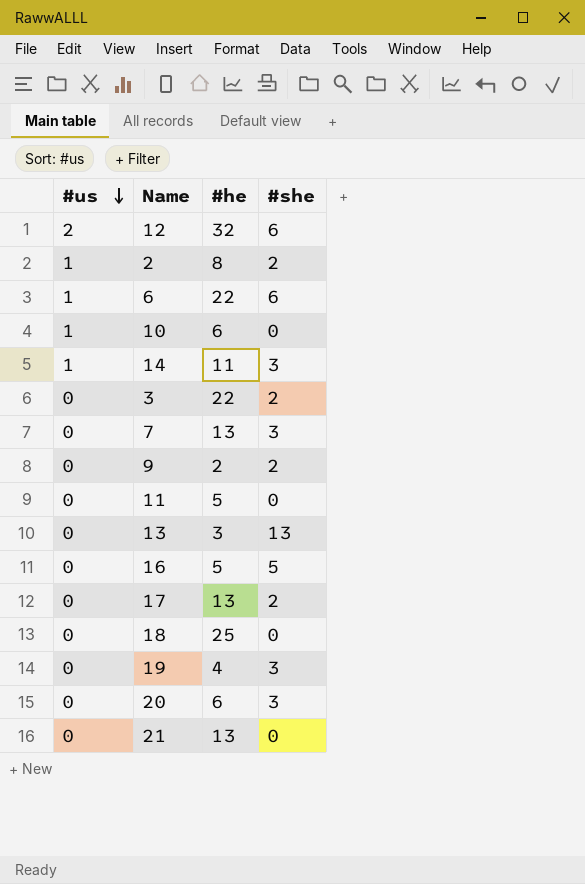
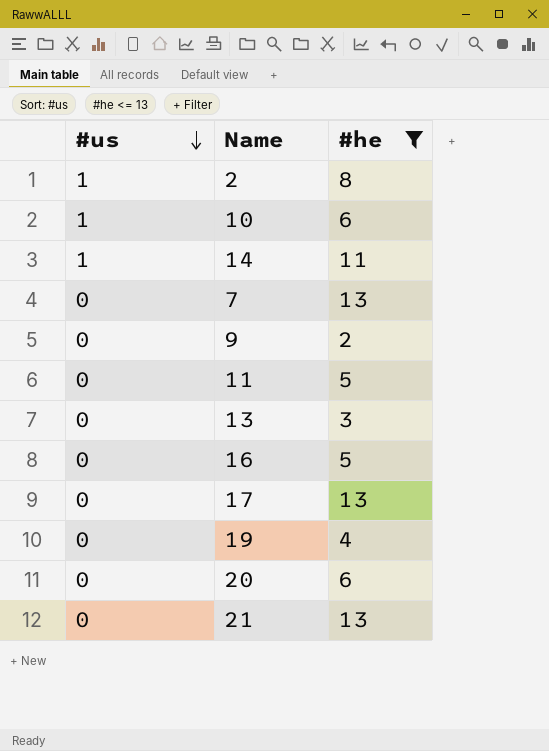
filter: none -> #he <= 13
column #she | position: 4 -> none

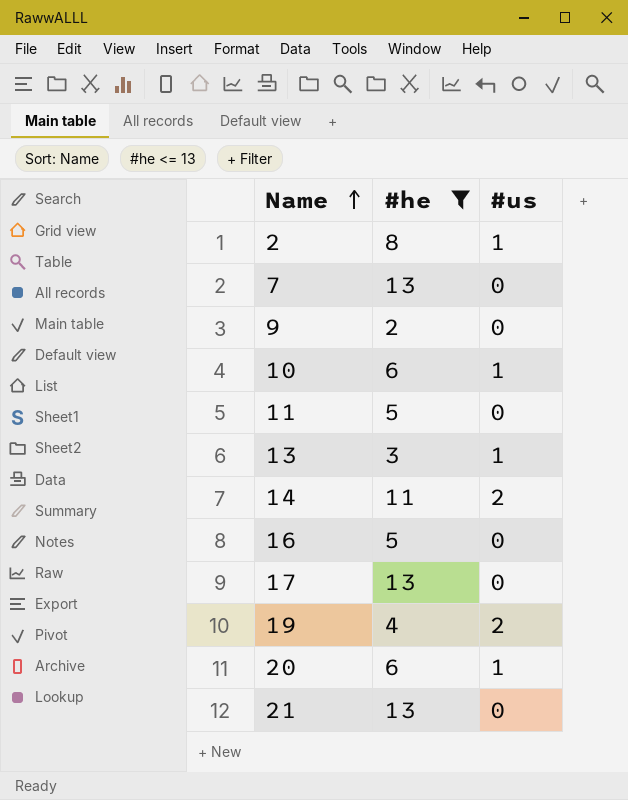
row order: #us descending -> Name ascending
column #us | position: 1 -> 3
13 | #us: 0 -> 1
14 | #us: 1 -> 2
19 | #us: 0 -> 2
20 | #us: 0 -> 1

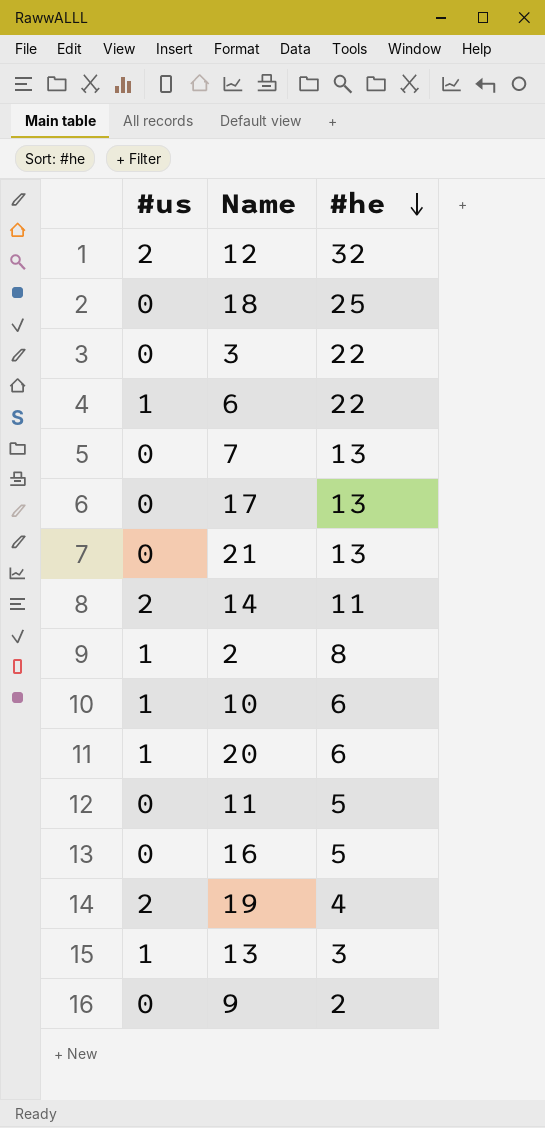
filter: #he <= 13 -> none
row order: Name ascending -> #he descending
column #us | position: 3 -> 1

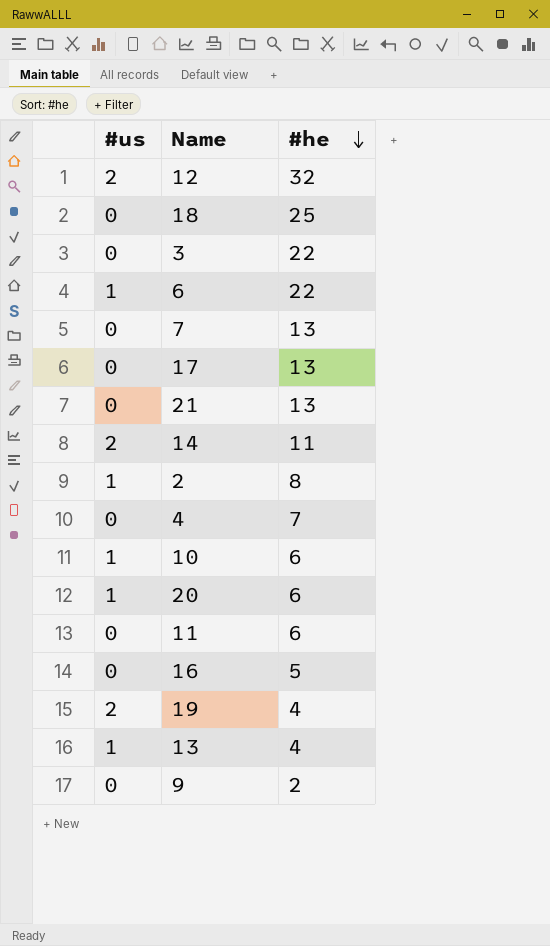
row 4: none -> 0 | 7
11 | #he: 5 -> 6
13 | #he: 3 -> 4

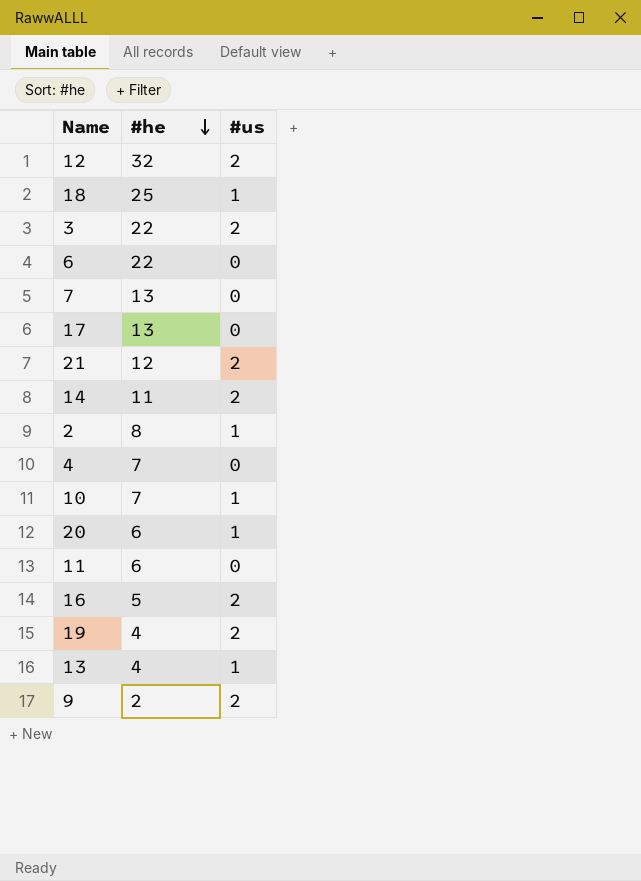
column #us | position: 1 -> 3
18 | #us: 0 -> 1
3 | #us: 0 -> 2
6 | #us: 1 -> 0
21 | #he: 13 -> 12
21 | #us: 0 -> 2
10 | #he: 6 -> 7
16 | #us: 0 -> 2
9 | #us: 0 -> 2

